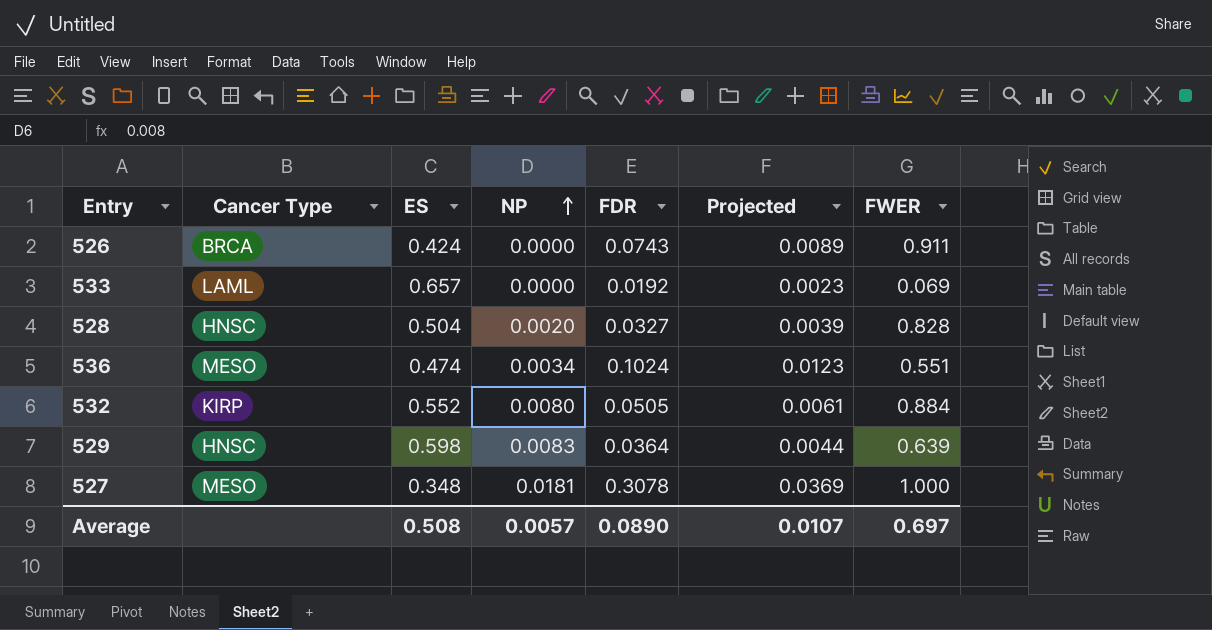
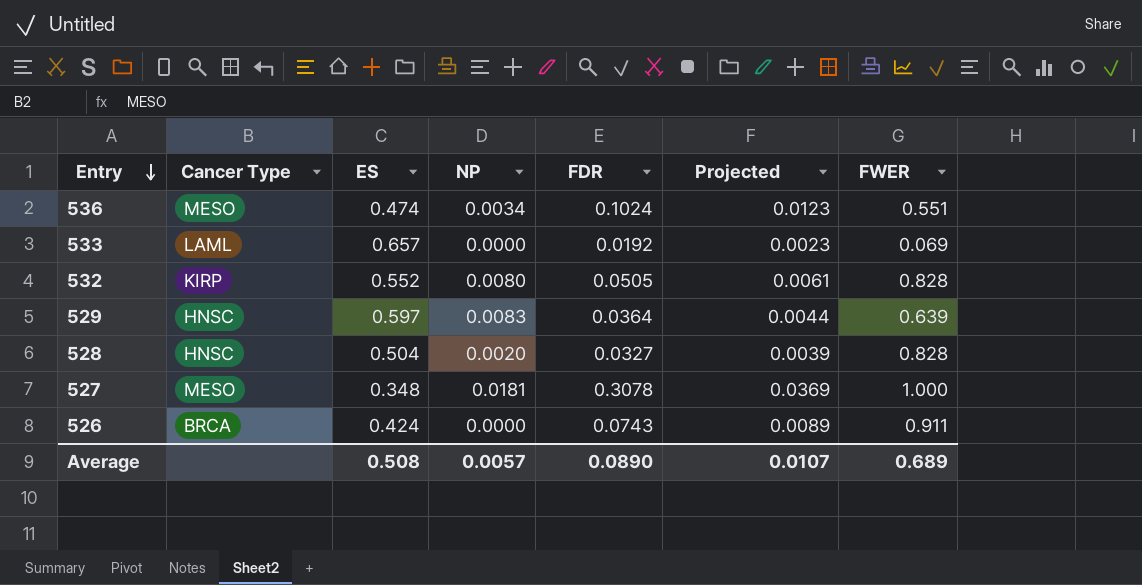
row order: NP ascending -> Entry descending
532 | FWER: 0.884 -> 0.828
529 | ES: 0.598 -> 0.597
Average | FWER: 0.697 -> 0.689

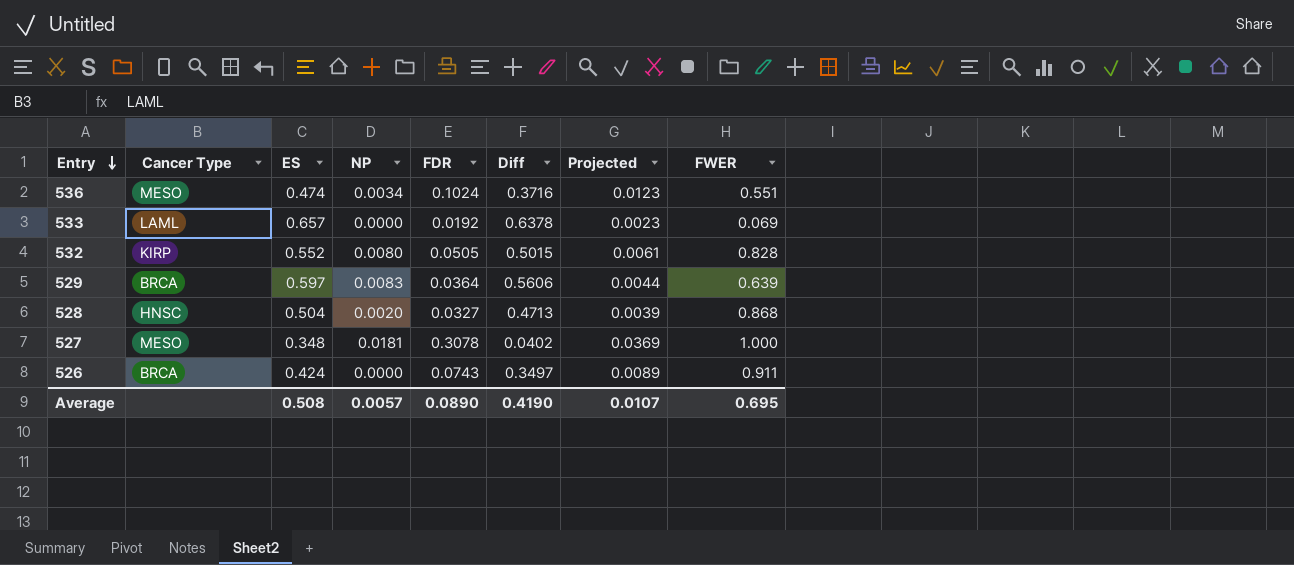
column Diff | formula: none -> [ES] - [FDR]
529 | Cancer Type: HNSC -> BRCA
528 | FWER: 0.828 -> 0.868
Average | FWER: 0.689 -> 0.695

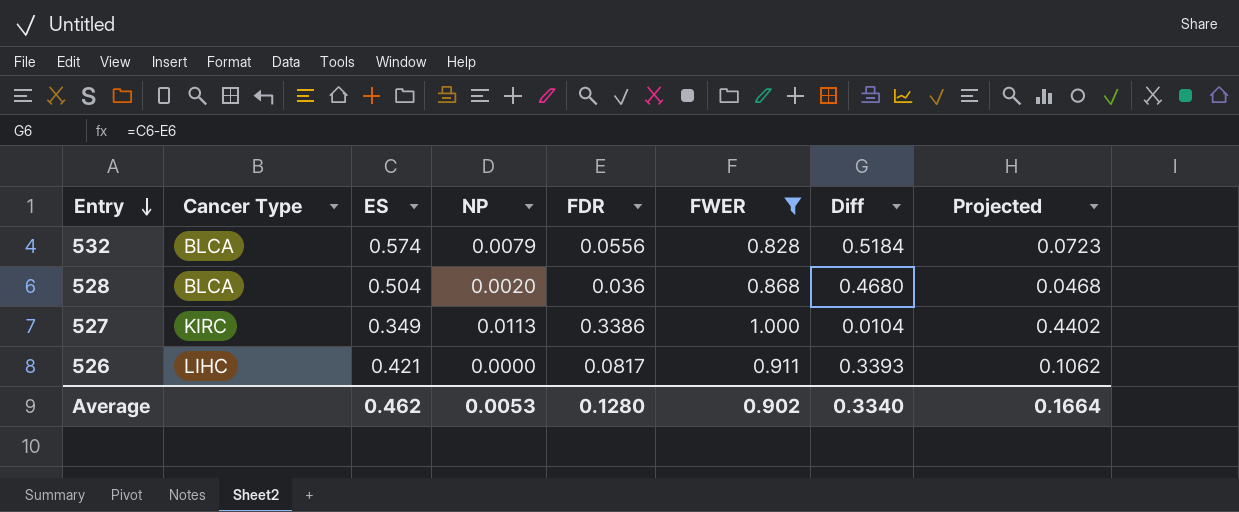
filter: none -> FWER >= 0.828
column FWER | position: 8 -> 6
column Projected | formula: [FDR] * 0.12 -> [FDR] * 1.3
532 | Cancer Type: KIRP -> BLCA
532 | ES: 0.552 -> 0.574
532 | NP: 0.0080 -> 0.0079
532 | FDR: 0.0505 -> 0.0556
532 | Diff: 0.5015 -> 0.5184
528 | Cancer Type: HNSC -> BLCA
528 | FDR: 0.0327 -> 0.036
528 | Diff: 0.4713 -> 0.4680
527 | Cancer Type: MESO -> KIRC
527 | ES: 0.348 -> 0.349
527 | NP: 0.0181 -> 0.0113
527 | FDR: 0.3078 -> 0.3386
527 | Diff: 0.0402 -> 0.0104
526 | Cancer Type: BRCA -> LIHC
526 | ES: 0.424 -> 0.421
526 | FDR: 0.0743 -> 0.0817
526 | Diff: 0.3497 -> 0.3393
Average | ES: 0.508 -> 0.462
Average | NP: 0.0057 -> 0.0053
Average | FDR: 0.0890 -> 0.1280
Average | FWER: 0.695 -> 0.902
Average | Diff: 0.4190 -> 0.3340
Average | Projected: 0.0107 -> 0.1664

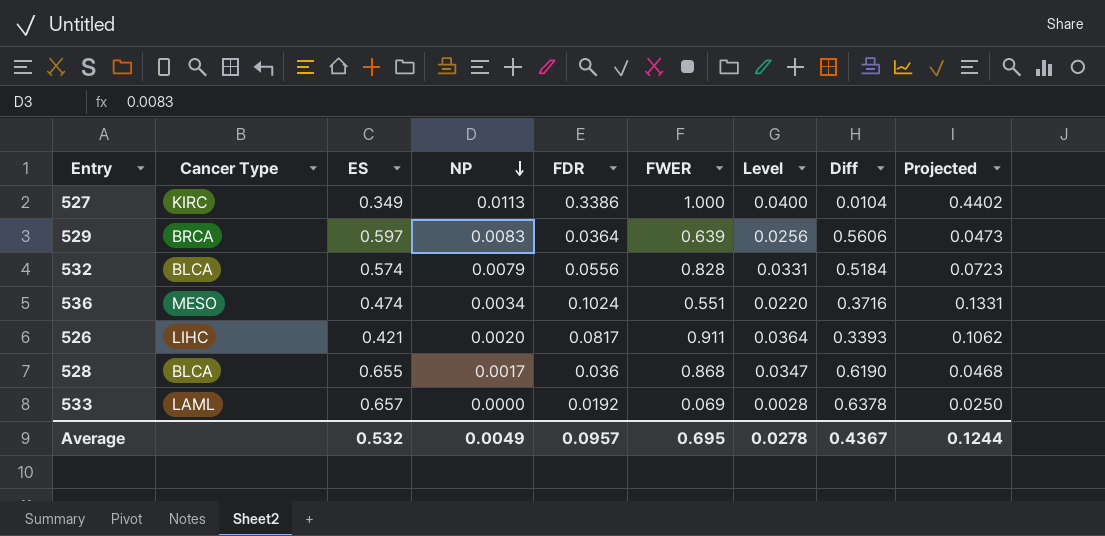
filter: FWER >= 0.828 -> none
row order: Entry descending -> NP descending
column Level | formula: none -> [FWER] * 0.04
526 | NP: 0.0000 -> 0.0020
528 | ES: 0.504 -> 0.655
528 | NP: 0.0020 -> 0.0017
528 | Diff: 0.4680 -> 0.6190
Average | ES: 0.462 -> 0.532
Average | NP: 0.0053 -> 0.0049
Average | FDR: 0.1280 -> 0.0957
Average | FWER: 0.902 -> 0.695
Average | Diff: 0.3340 -> 0.4367
Average | Projected: 0.1664 -> 0.1244

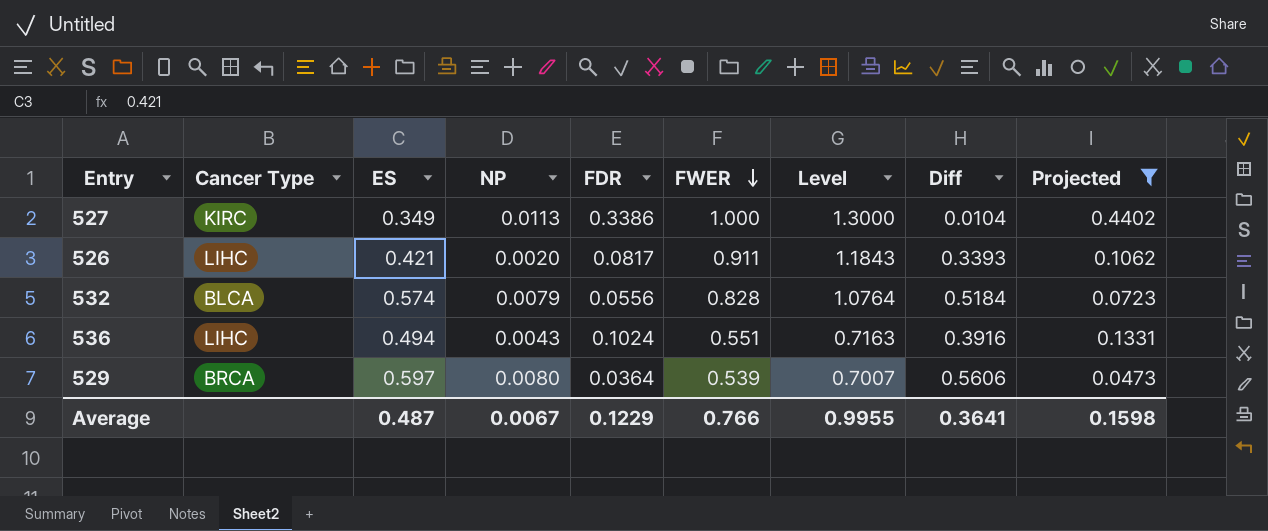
filter: none -> Projected >= 0.0473
row order: NP descending -> FWER descending
column Level | formula: [FWER] * 0.04 -> [FWER] * 1.3
536 | Cancer Type: MESO -> LIHC
536 | ES: 0.474 -> 0.494
536 | NP: 0.0034 -> 0.0043
536 | Diff: 0.3716 -> 0.3916
529 | NP: 0.0083 -> 0.0080
529 | FWER: 0.639 -> 0.539
Average | ES: 0.532 -> 0.487
Average | NP: 0.0049 -> 0.0067
Average | FDR: 0.0957 -> 0.1229
Average | FWER: 0.695 -> 0.766
Average | Level: 0.0278 -> 0.9955
Average | Diff: 0.4367 -> 0.3641
Average | Projected: 0.1244 -> 0.1598

